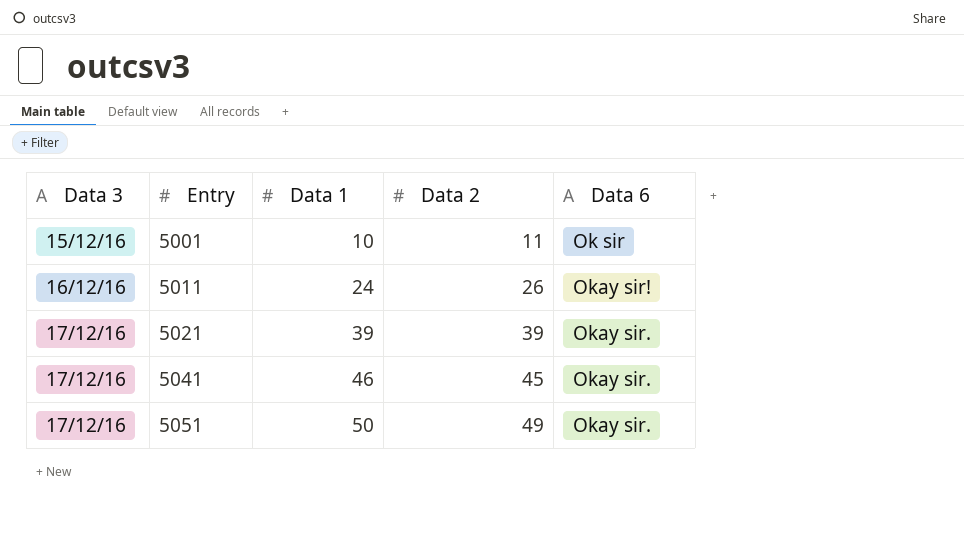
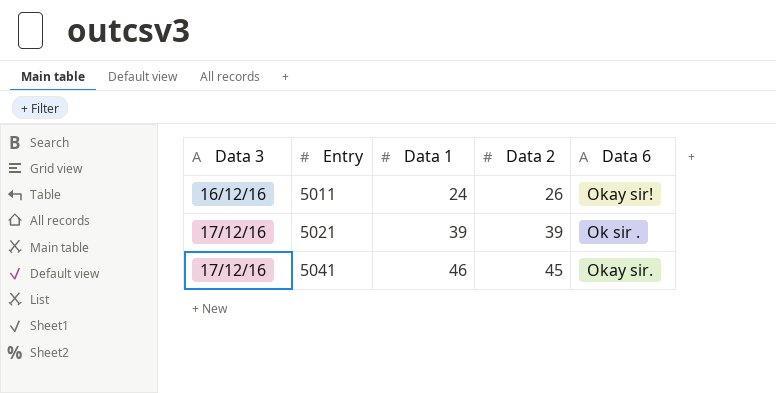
row 5001: 15/12/16 | 10 | 11 | Ok sir -> none
row 5051: 17/12/16 | 50 | 49 | Okay sir. -> none
5021 | Data 6: Okay sir. -> Ok sir .

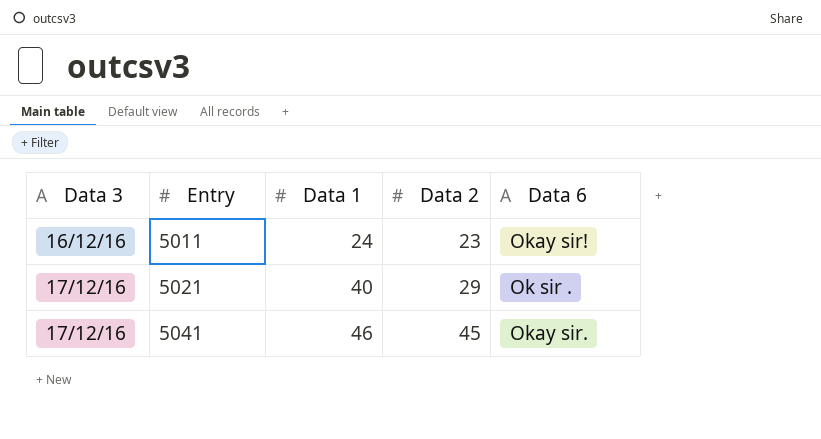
5011 | Data 2: 26 -> 23
5021 | Data 1: 39 -> 40
5021 | Data 2: 39 -> 29

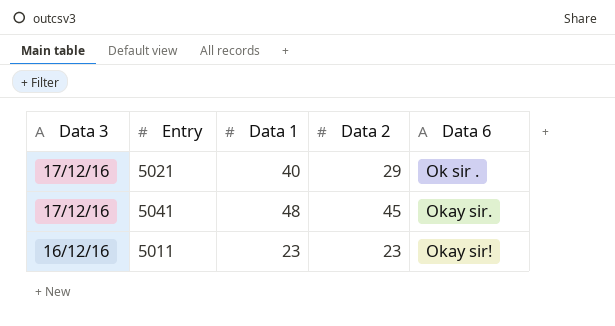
row order: Data 3 ascending -> Data 3 descending
5041 | Data 1: 46 -> 48
5011 | Data 1: 24 -> 23

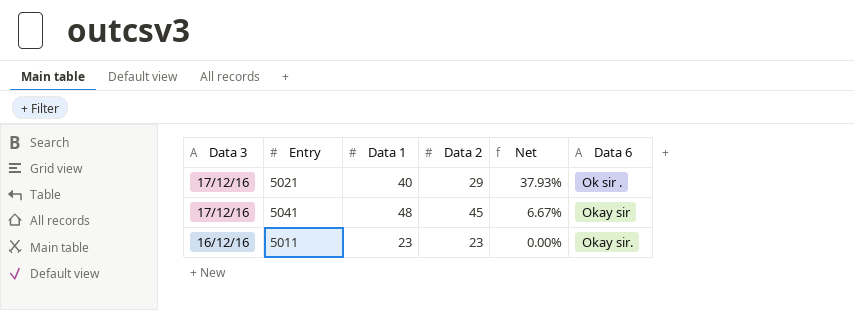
column Net | formula: none -> ([Data 1] - [Data 2]) / [Data 2]
5041 | Data 6: Okay sir. -> Okay sir
5011 | Data 6: Okay sir! -> Okay sir.

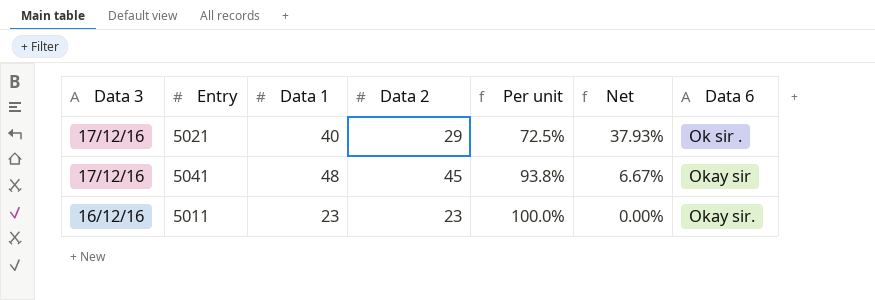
column Per unit | formula: none -> [Data 2] / [Data 1]

